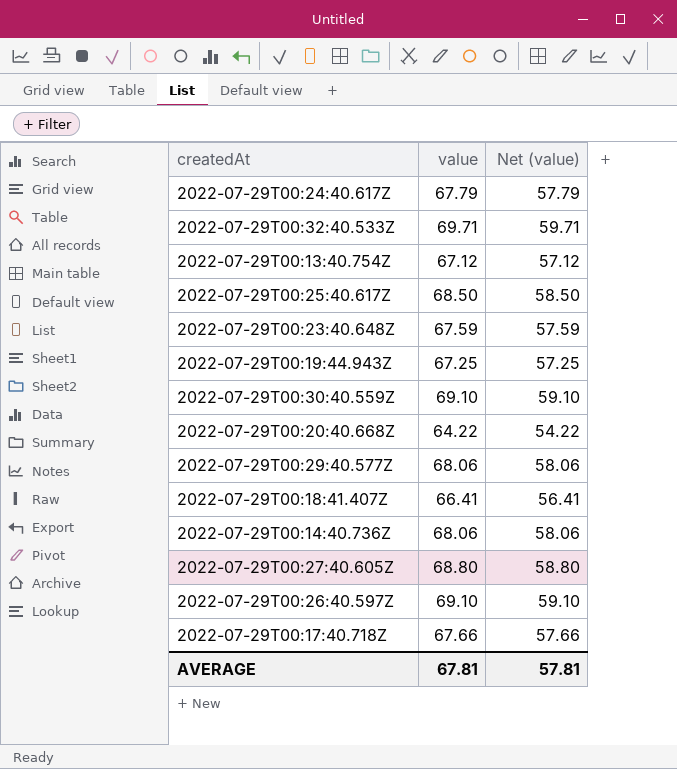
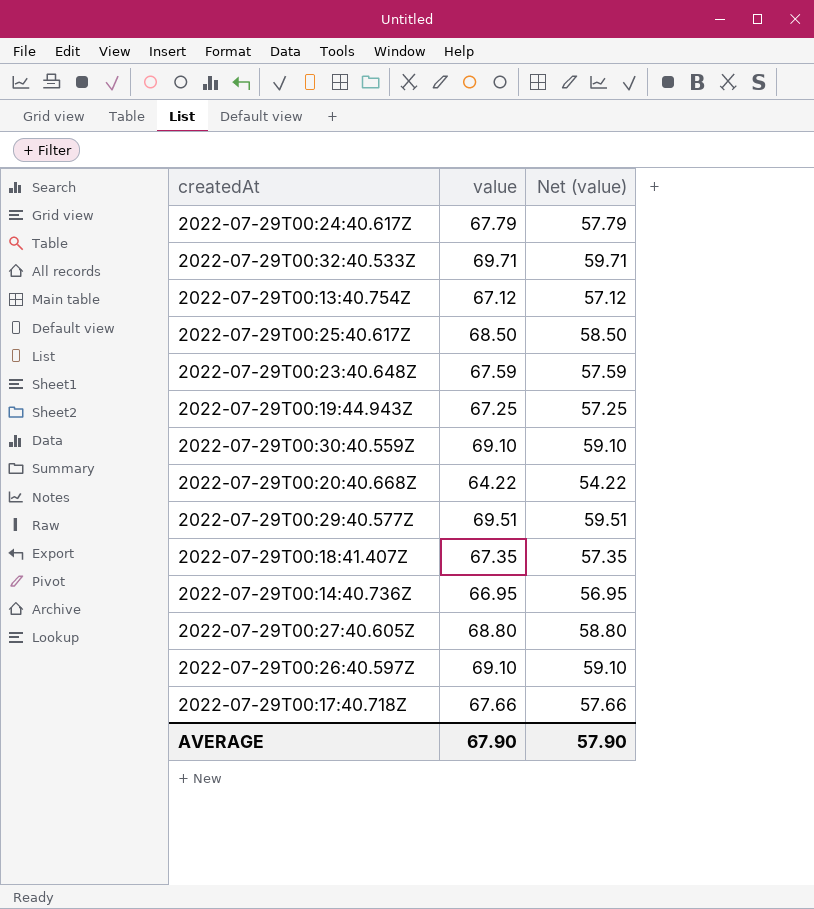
2022-07-29T00:29:40.577Z | value: 68.06 -> 69.51
2022-07-29T00:29:40.577Z | Net (value): 58.06 -> 59.51
2022-07-29T00:18:41.407Z | value: 66.41 -> 67.35
2022-07-29T00:18:41.407Z | Net (value): 56.41 -> 57.35
2022-07-29T00:14:40.736Z | value: 68.06 -> 66.95
2022-07-29T00:14:40.736Z | Net (value): 58.06 -> 56.95
AVERAGE | value: 67.81 -> 67.90
AVERAGE | Net (value): 57.81 -> 57.90

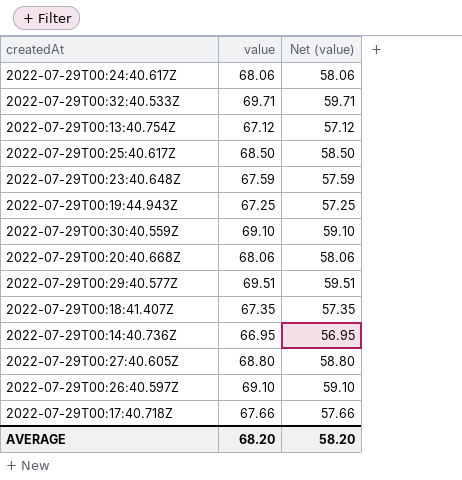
2022-07-29T00:24:40.617Z | value: 67.79 -> 68.06
2022-07-29T00:24:40.617Z | Net (value): 57.79 -> 58.06
2022-07-29T00:20:40.668Z | value: 64.22 -> 68.06
2022-07-29T00:20:40.668Z | Net (value): 54.22 -> 58.06
AVERAGE | value: 67.90 -> 68.20
AVERAGE | Net (value): 57.90 -> 58.20

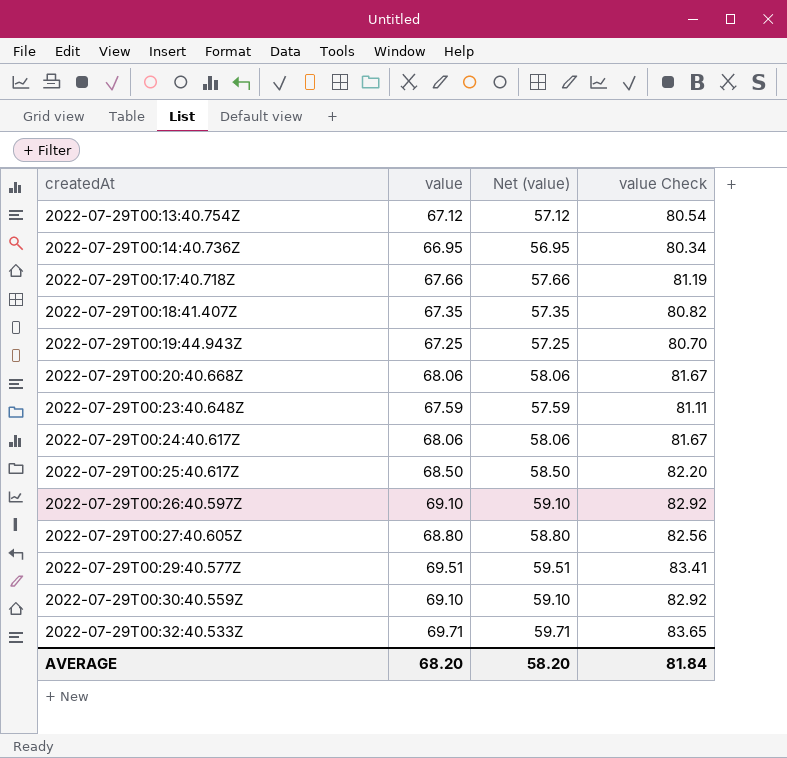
row order: none -> createdAt ascending
column value Check | formula: none -> [value] * 1.2

